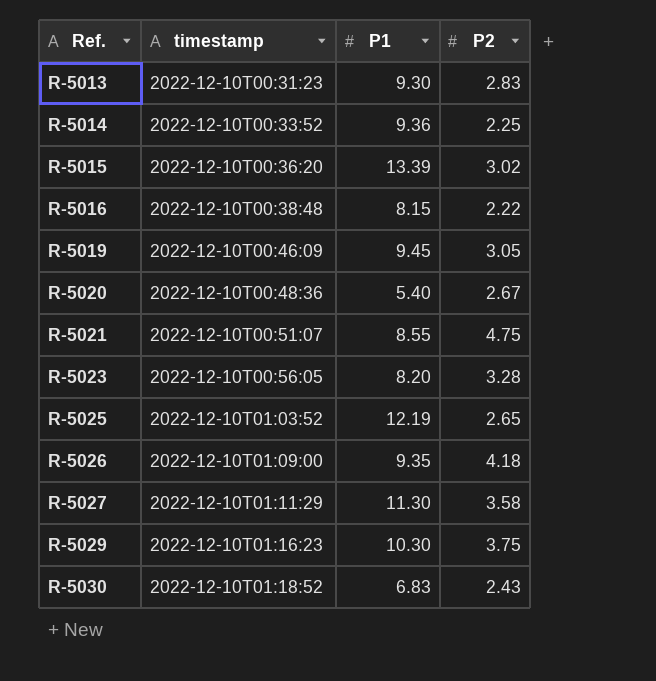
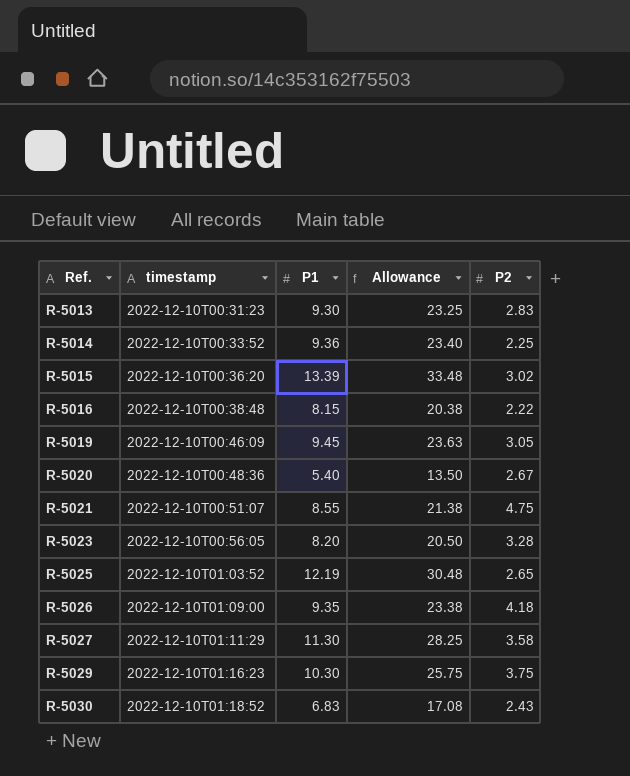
column Allowance | formula: none -> [P1] * 2.5

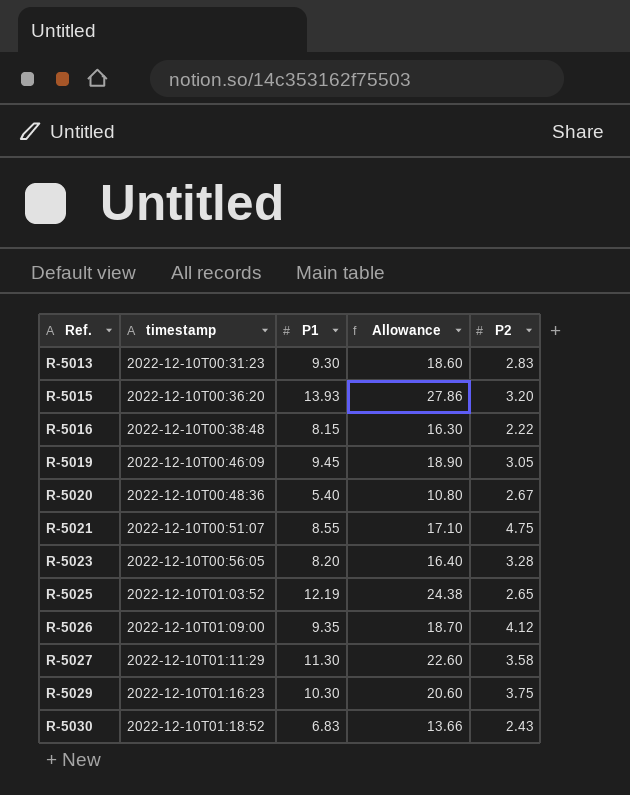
column Allowance | formula: [P1] * 2.5 -> [P1] * 2
row R-5014: 2022-12-10T00:33:52 | 9.36 | 23.40 | 2.25 -> none
R-5015 | P1: 13.39 -> 13.93
R-5015 | P2: 3.02 -> 3.20
R-5026 | P2: 4.18 -> 4.12

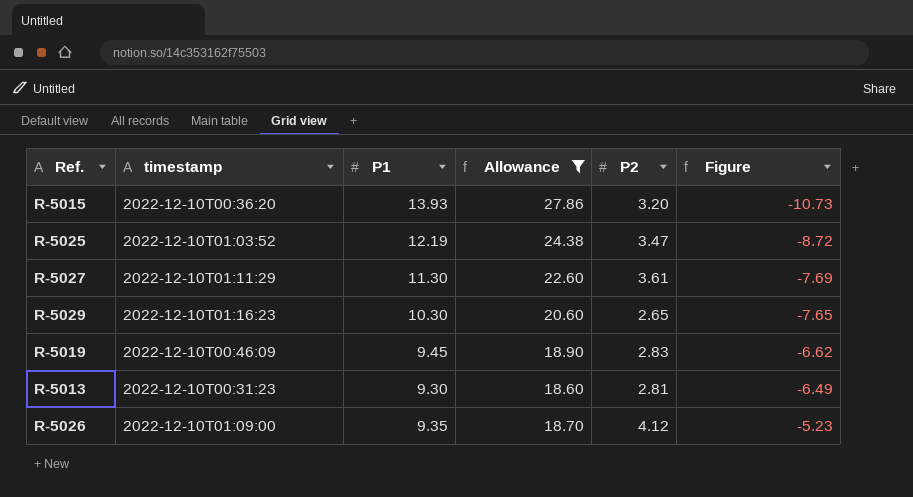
filter: none -> Allowance >= 18.60
row order: Ref. ascending -> Figure ascending
column Figure | formula: none -> [P2] - [P1]
R-5025 | P2: 2.65 -> 3.47
R-5027 | P2: 3.58 -> 3.61
R-5029 | P2: 3.75 -> 2.65
R-5019 | P2: 3.05 -> 2.83
R-5013 | P2: 2.83 -> 2.81

